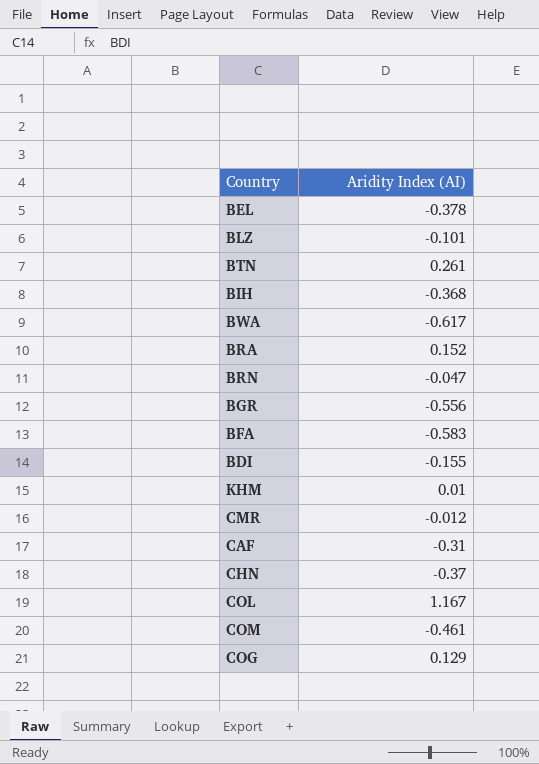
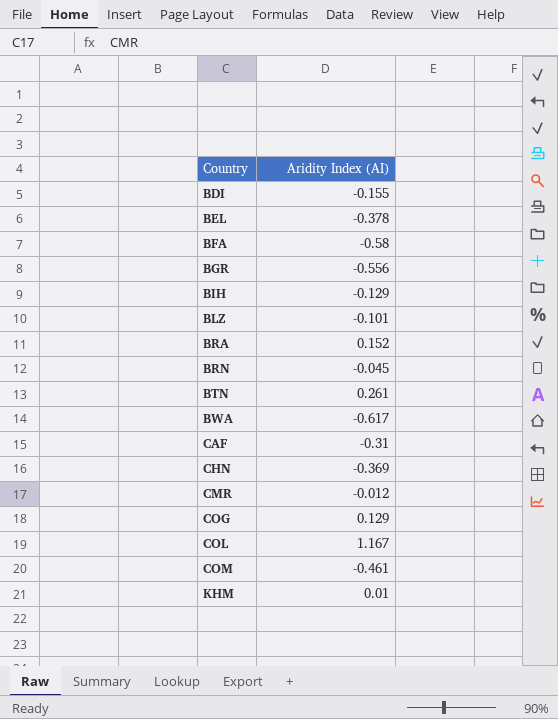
row order: none -> Country ascending
BFA | Aridity Index (AI): -0.583 -> -0.58
BIH | Aridity Index (AI): -0.368 -> -0.129
BRN | Aridity Index (AI): -0.047 -> -0.045
CHN | Aridity Index (AI): -0.37 -> -0.369

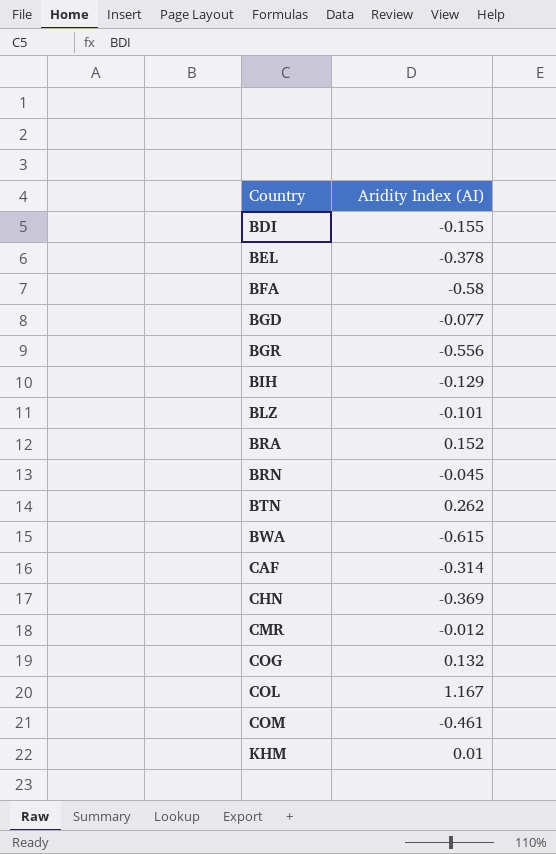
row BGD: none -> -0.077
BTN | Aridity Index (AI): 0.261 -> 0.262
BWA | Aridity Index (AI): -0.617 -> -0.615
CAF | Aridity Index (AI): -0.31 -> -0.314
COG | Aridity Index (AI): 0.129 -> 0.132

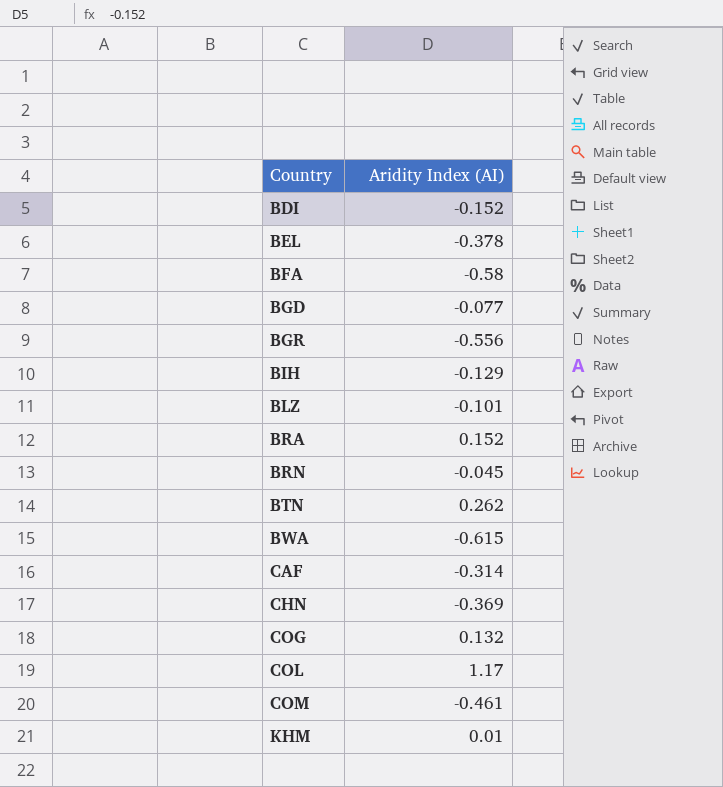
row CMR: -0.012 -> none
BDI | Aridity Index (AI): -0.155 -> -0.152
COL | Aridity Index (AI): 1.167 -> 1.17

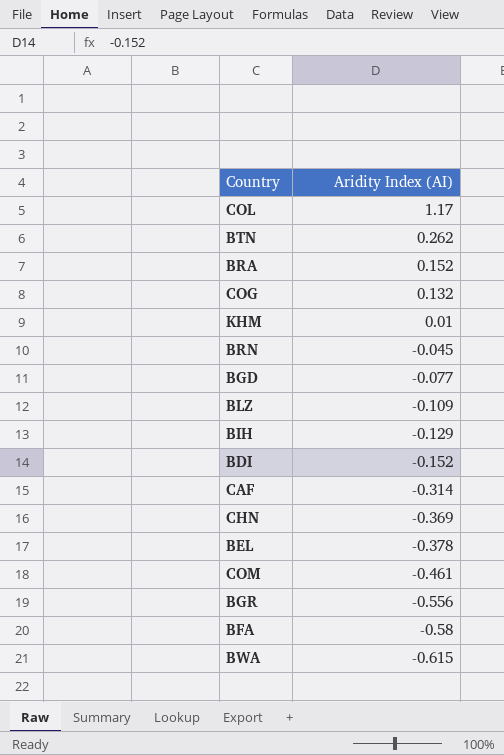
row order: Country ascending -> Aridity Index (AI) descending
BLZ | Aridity Index (AI): -0.101 -> -0.109

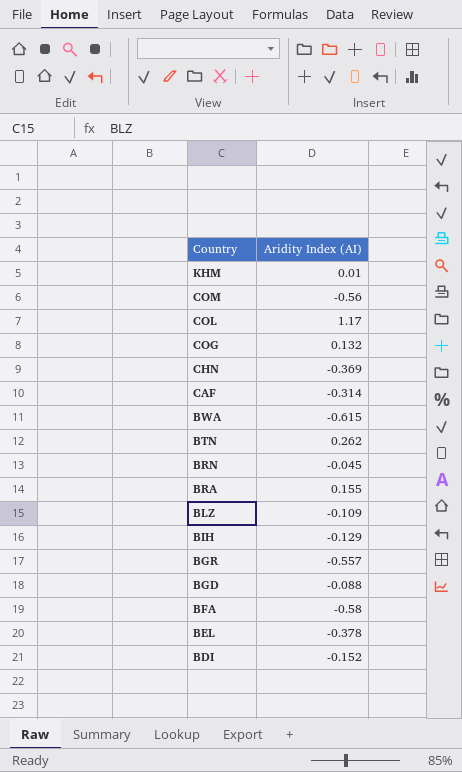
row order: Aridity Index (AI) descending -> Country descending
COM | Aridity Index (AI): -0.461 -> -0.56
BRA | Aridity Index (AI): 0.152 -> 0.155
BGR | Aridity Index (AI): -0.556 -> -0.557
BGD | Aridity Index (AI): -0.077 -> -0.088

